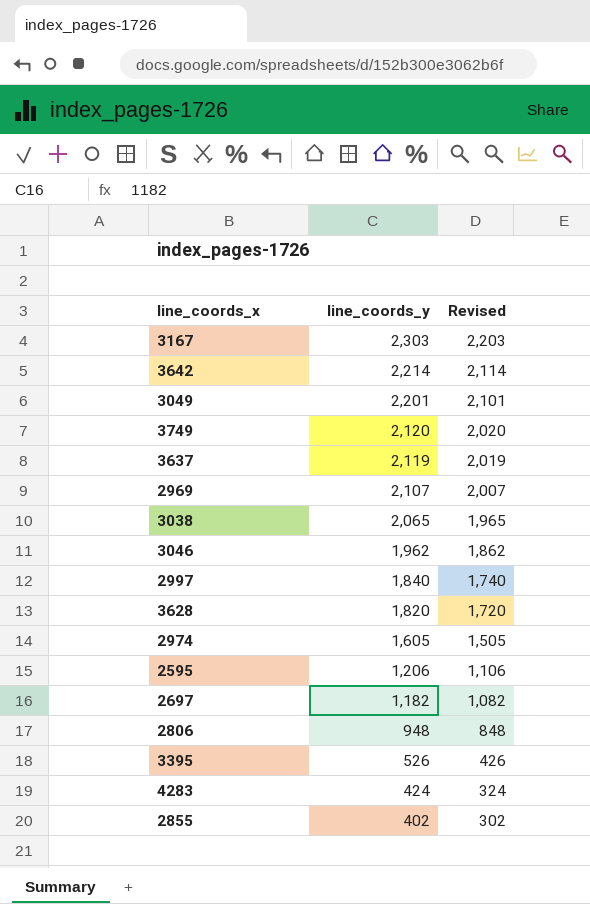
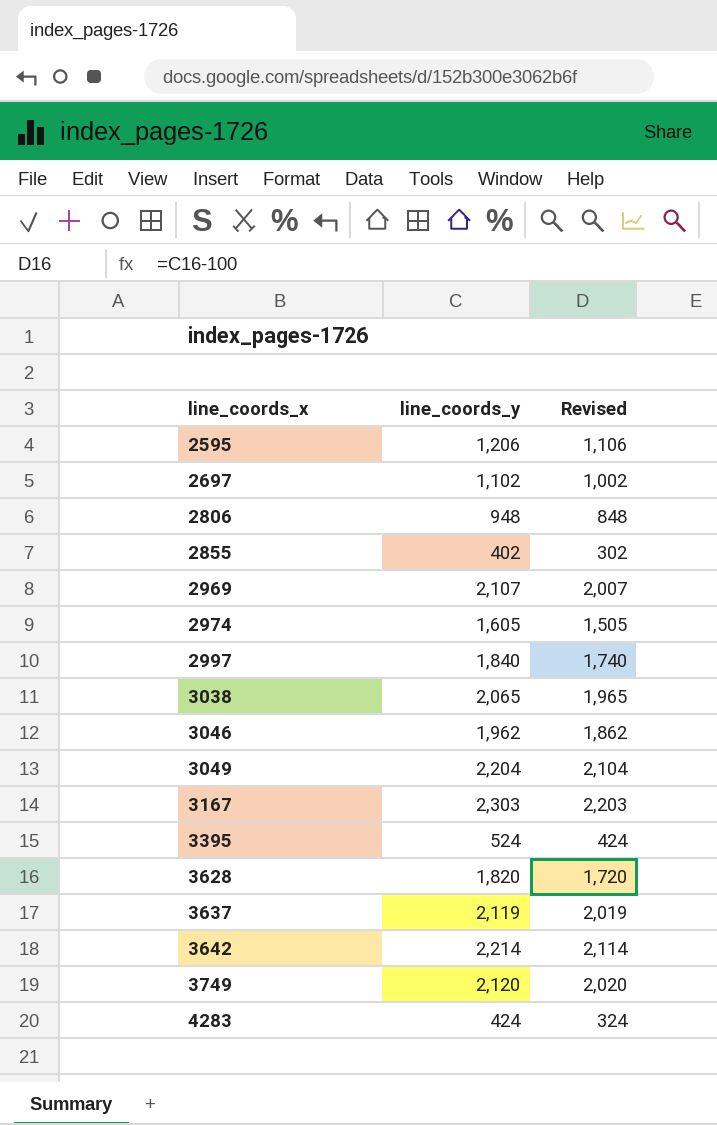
row order: line_coords_y descending -> line_coords_x ascending
2697 | line_coords_y: 1,182 -> 1,102
2697 | Revised: 1,082 -> 1,002
3049 | line_coords_y: 2,201 -> 2,204
3049 | Revised: 2,101 -> 2,104
3395 | line_coords_y: 526 -> 524
3395 | Revised: 426 -> 424

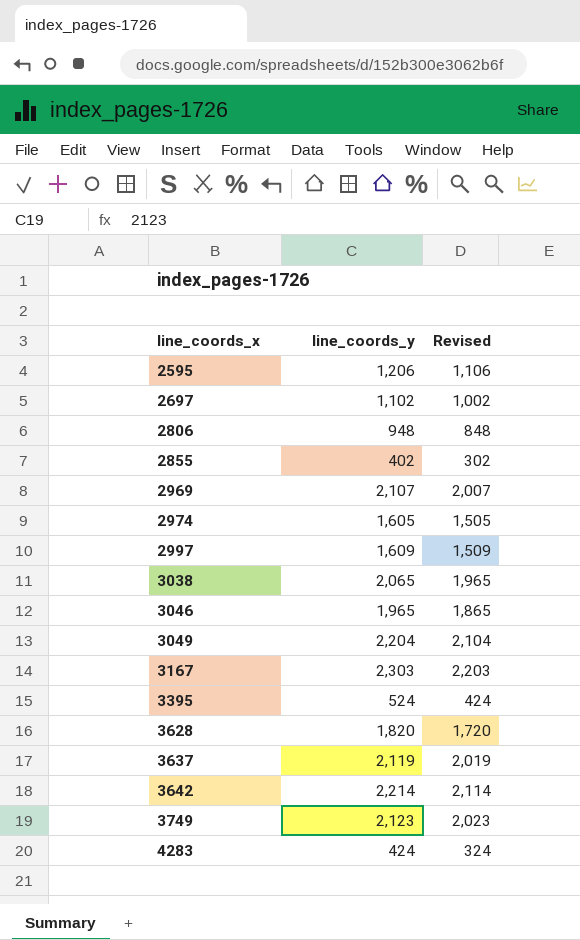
2997 | line_coords_y: 1,840 -> 1,609
2997 | Revised: 1,740 -> 1,509
3046 | line_coords_y: 1,962 -> 1,965
3046 | Revised: 1,862 -> 1,865
3749 | line_coords_y: 2,120 -> 2,123
3749 | Revised: 2,020 -> 2,023

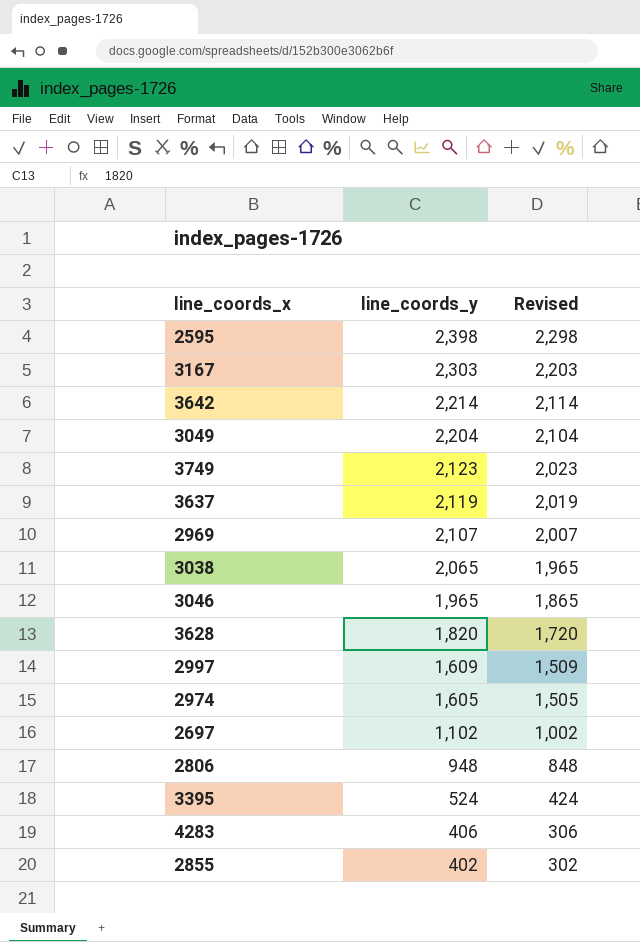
row order: line_coords_x ascending -> line_coords_y descending
2595 | line_coords_y: 1,206 -> 2,398
2595 | Revised: 1,106 -> 2,298
4283 | line_coords_y: 424 -> 406
4283 | Revised: 324 -> 306

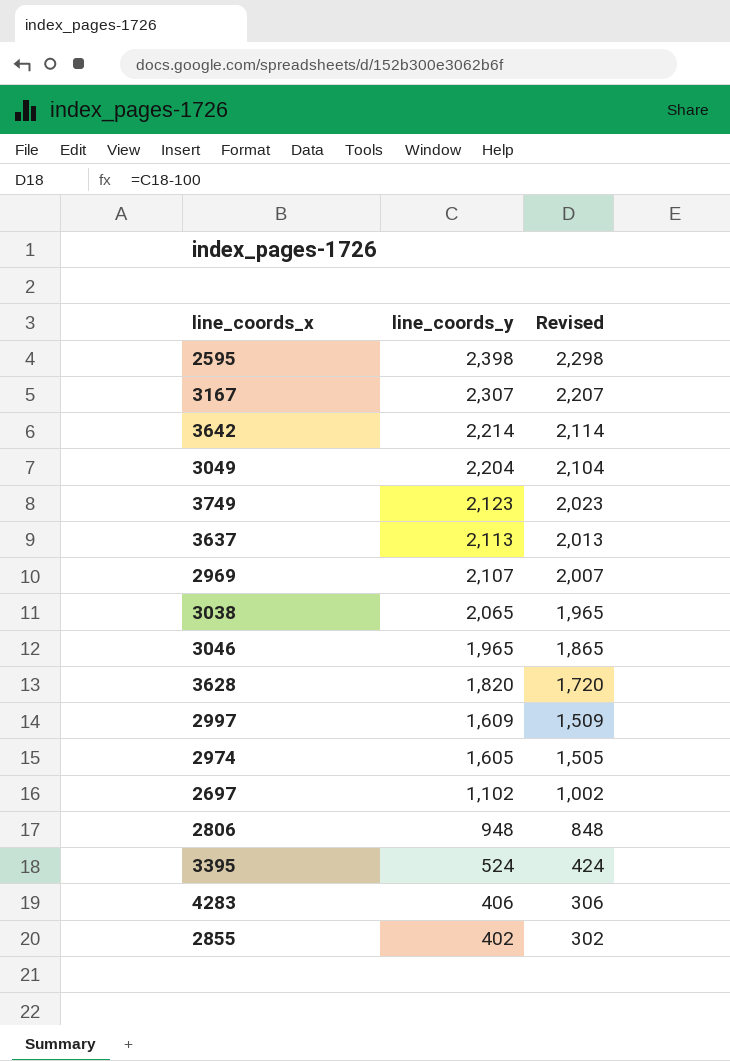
3167 | line_coords_y: 2,303 -> 2,307
3167 | Revised: 2,203 -> 2,207
3637 | line_coords_y: 2,119 -> 2,113
3637 | Revised: 2,019 -> 2,013

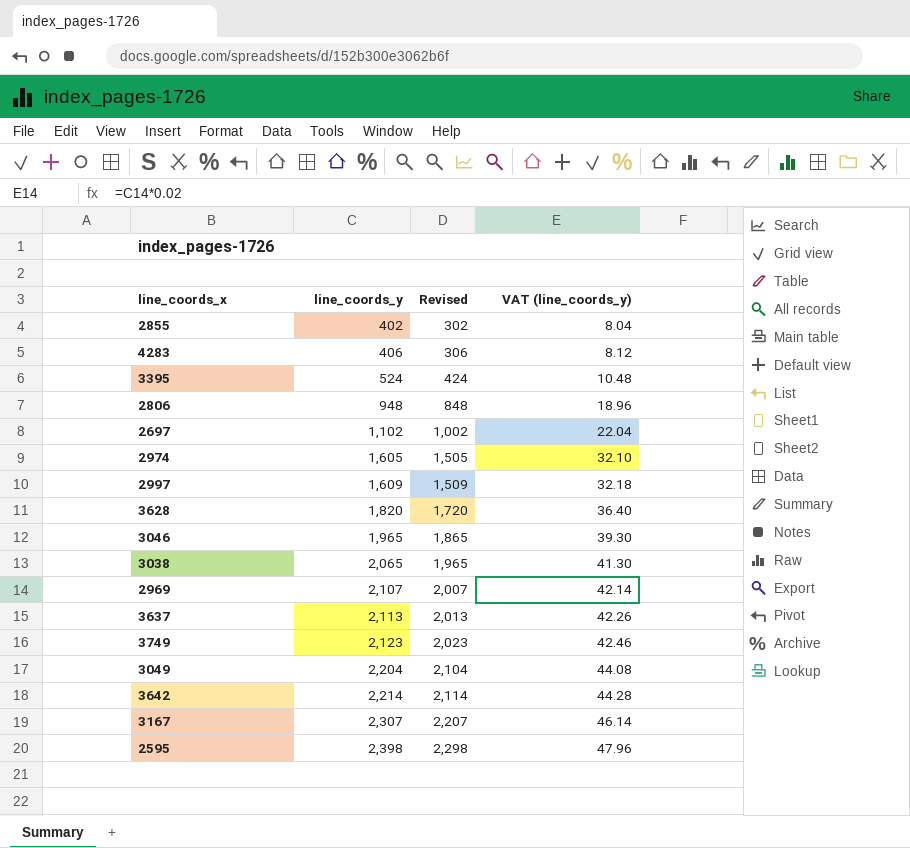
row order: line_coords_y descending -> line_coords_y ascending
column VAT (line_coords_y) | formula: none -> [line_coords_y] * 0.02

